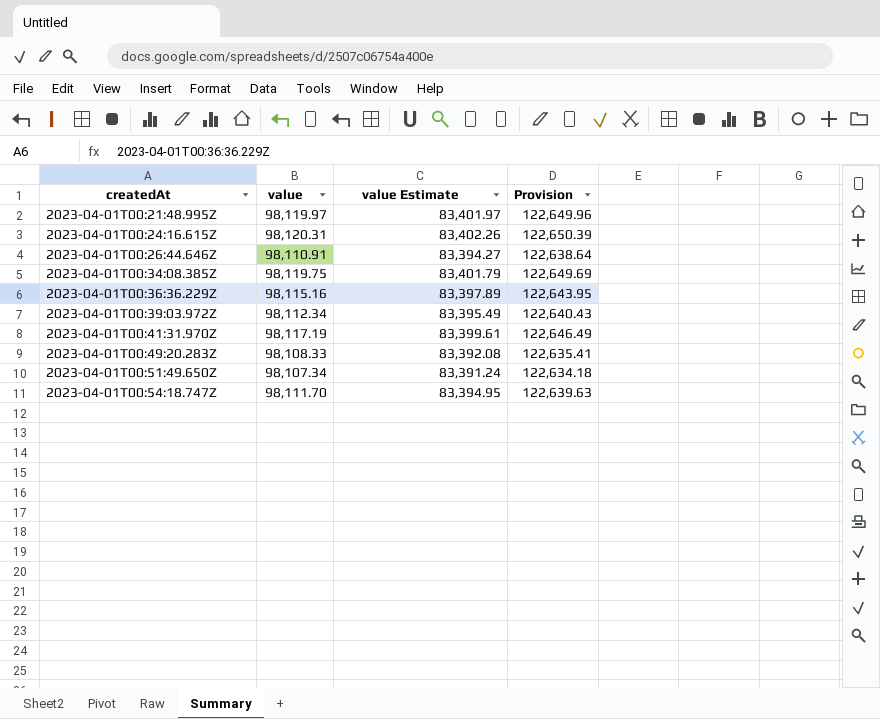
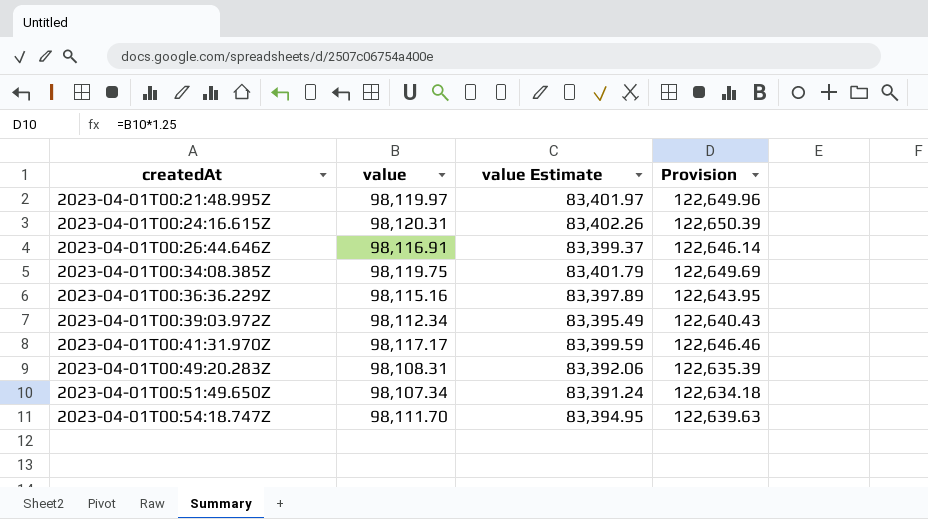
2023-04-01T00:26:44.646Z | value: 98,110.91 -> 98,116.91
2023-04-01T00:26:44.646Z | value Estimate: 83,394.27 -> 83,399.37
2023-04-01T00:26:44.646Z | Provision: 122,638.64 -> 122,646.14
2023-04-01T00:41:31.970Z | value: 98,117.19 -> 98,117.17
2023-04-01T00:41:31.970Z | value Estimate: 83,399.61 -> 83,399.59
2023-04-01T00:41:31.970Z | Provision: 122,646.49 -> 122,646.46
2023-04-01T00:49:20.283Z | value: 98,108.33 -> 98,108.31
2023-04-01T00:49:20.283Z | value Estimate: 83,392.08 -> 83,392.06
2023-04-01T00:49:20.283Z | Provision: 122,635.41 -> 122,635.39

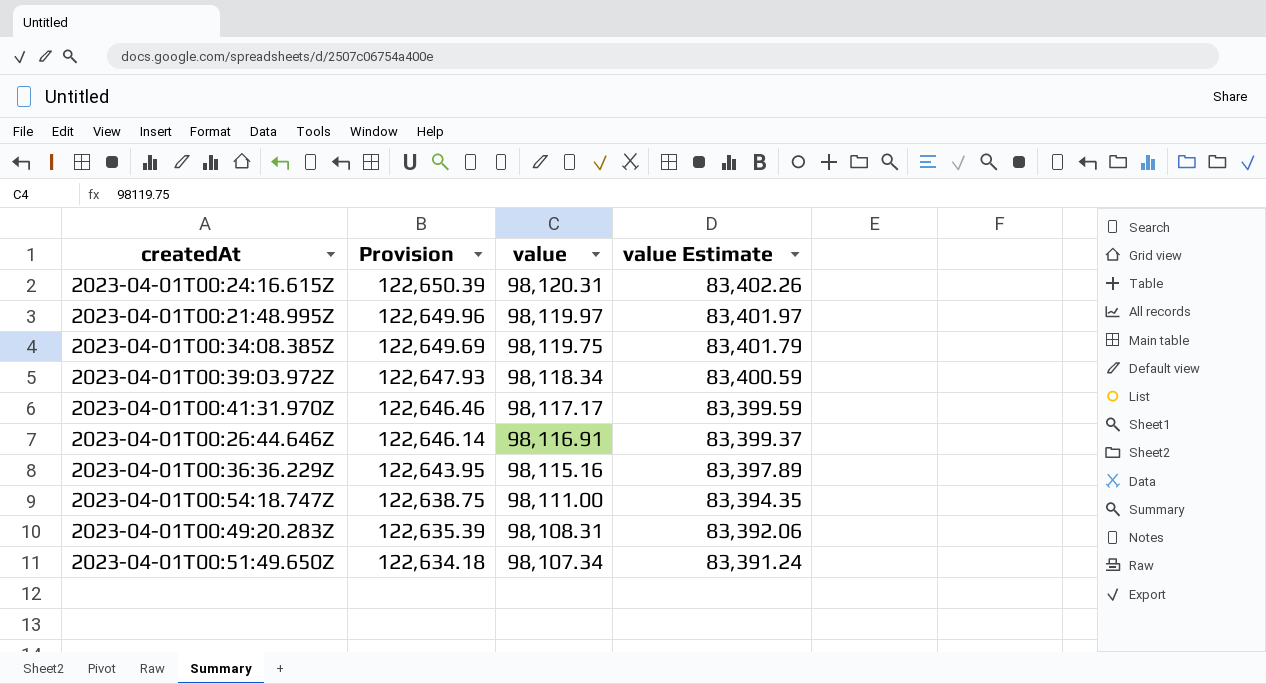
row order: createdAt ascending -> Provision descending
column Provision | position: 4 -> 2
2023-04-01T00:39:03.972Z | Provision: 122,640.43 -> 122,647.93
2023-04-01T00:39:03.972Z | value: 98,112.34 -> 98,118.34
2023-04-01T00:39:03.972Z | value Estimate: 83,395.49 -> 83,400.59
2023-04-01T00:54:18.747Z | Provision: 122,639.63 -> 122,638.75
2023-04-01T00:54:18.747Z | value: 98,111.70 -> 98,111.00
2023-04-01T00:54:18.747Z | value Estimate: 83,394.95 -> 83,394.35

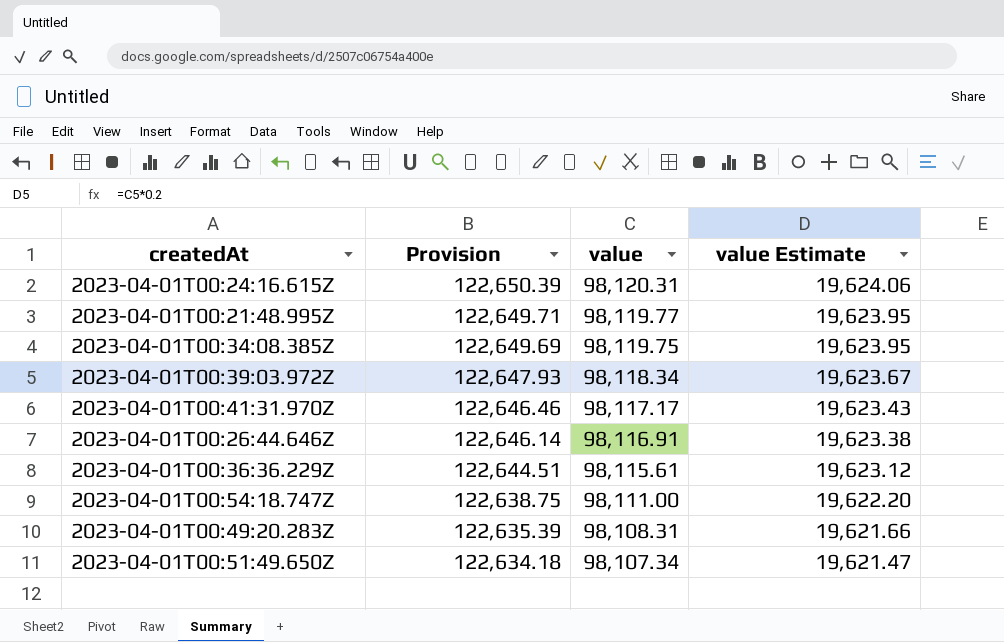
column value Estimate | formula: [value] * 0.85 -> [value] * 0.2
2023-04-01T00:21:48.995Z | Provision: 122,649.96 -> 122,649.71
2023-04-01T00:21:48.995Z | value: 98,119.97 -> 98,119.77
2023-04-01T00:36:36.229Z | Provision: 122,643.95 -> 122,644.51
2023-04-01T00:36:36.229Z | value: 98,115.16 -> 98,115.61

